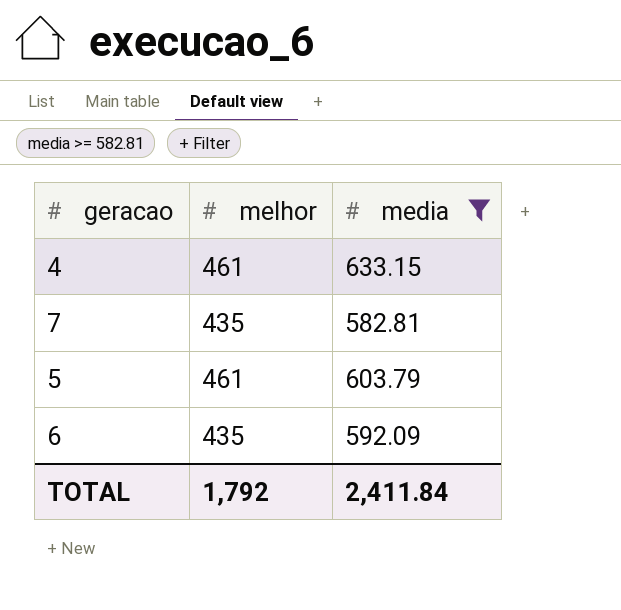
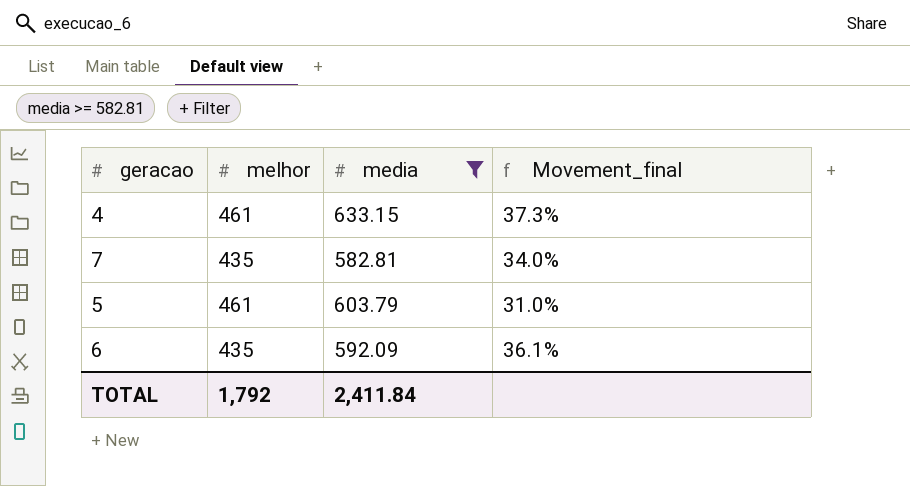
column Movement_final | formula: none -> ([media] - [melhor]) / [melhor]

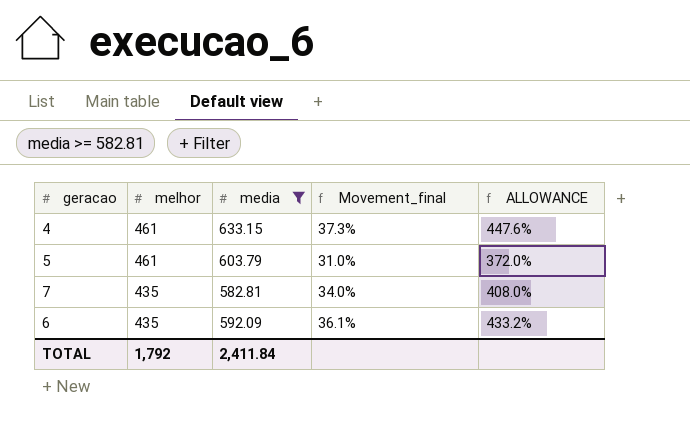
row order: none -> melhor descending
column ALLOWANCE | formula: none -> [Movement_final] * 12

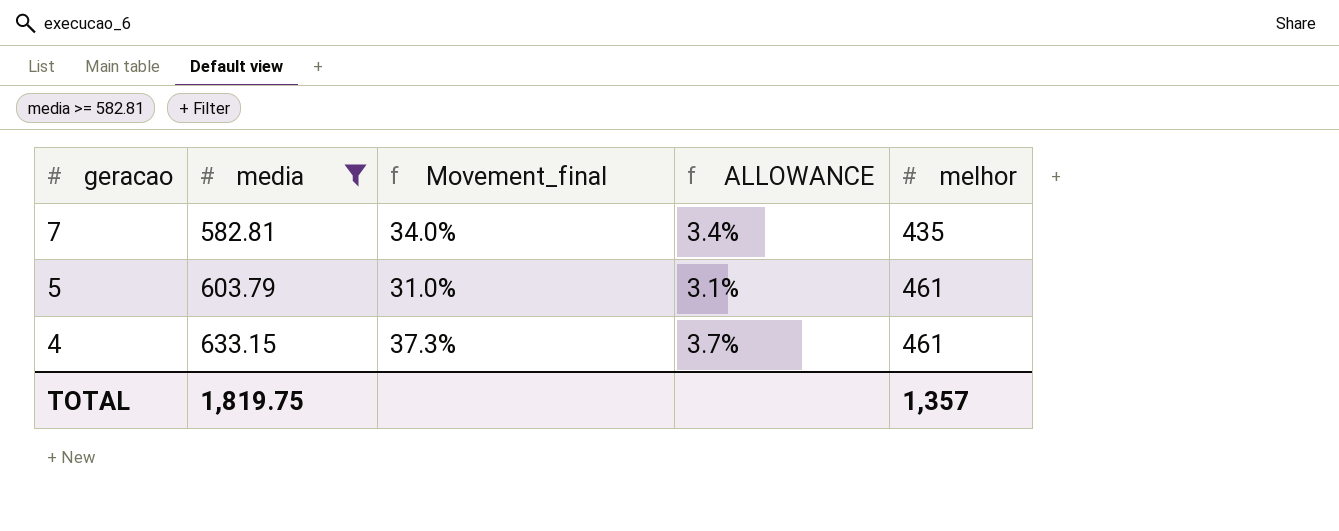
row order: melhor descending -> geracao descending
column ALLOWANCE | formula: [Movement_final] * 12 -> [Movement_final] * 0.1
column melhor | position: 2 -> 5
row 6: 435 | 592.09 | 36.1% | 433.2% -> none
TOTAL | media: 2,411.84 -> 1,819.75
TOTAL | melhor: 1,792 -> 1,357

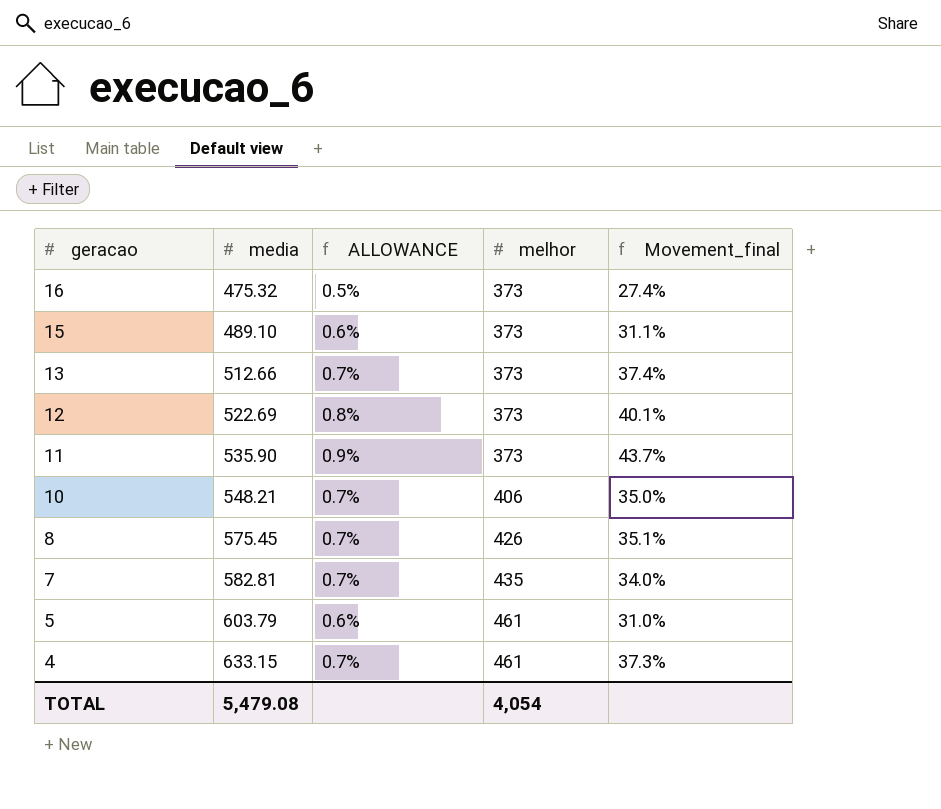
filter: media >= 582.81 -> none
column ALLOWANCE | formula: [Movement_final] * 0.1 -> [Movement_final] * 0.02
column Movement_final | position: 3 -> 5
TOTAL | media: 1,819.75 -> 5,479.08
TOTAL | melhor: 1,357 -> 4,054

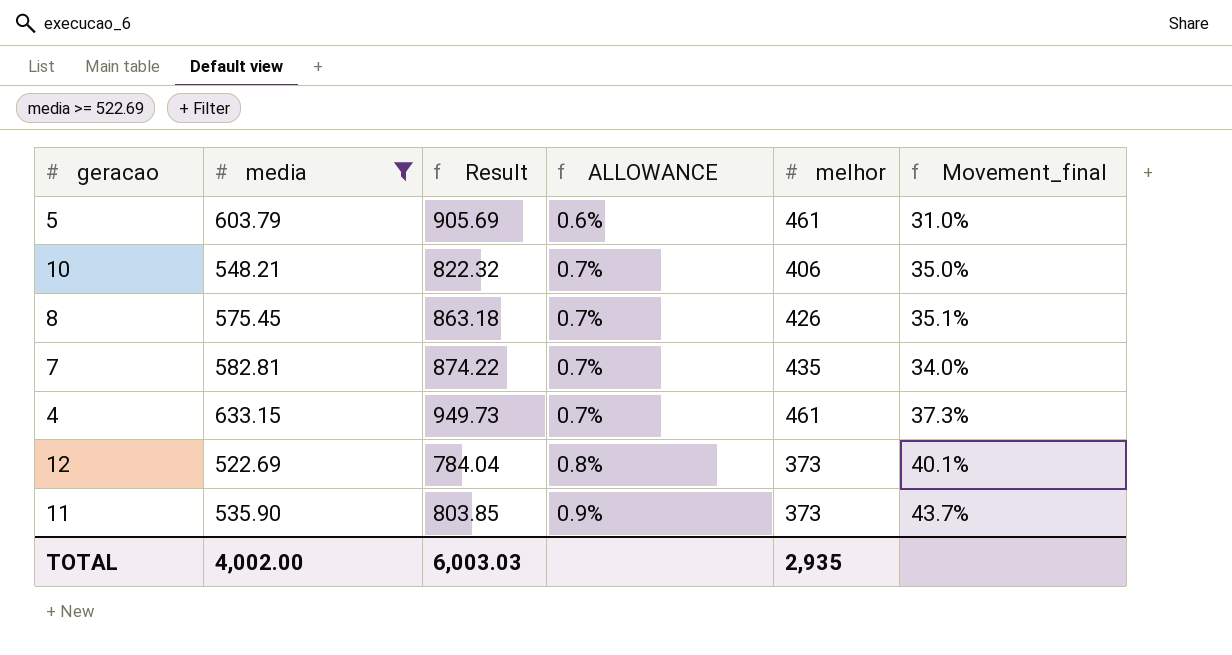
filter: none -> media >= 522.69
row order: geracao descending -> ALLOWANCE ascending
column Result | formula: none -> [media] * 1.5
TOTAL | media: 5,479.08 -> 4,002.00
TOTAL | melhor: 4,054 -> 2,935

